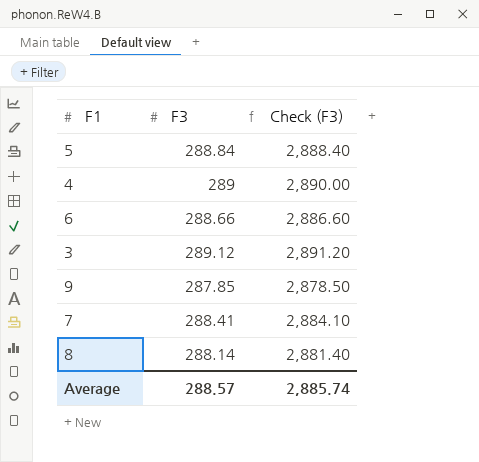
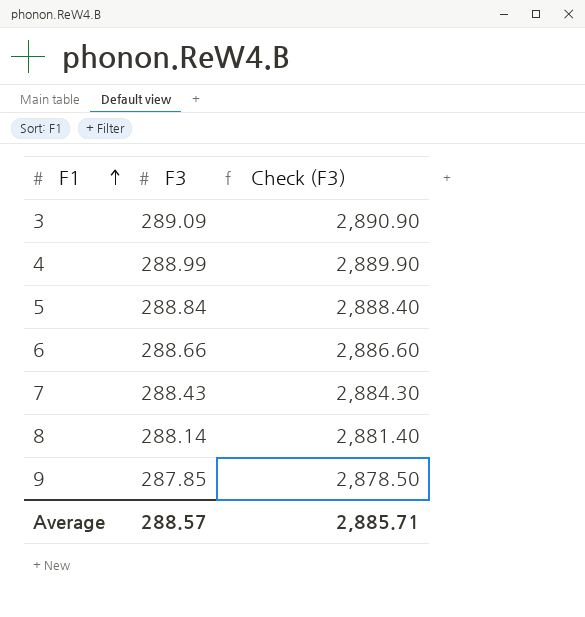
row order: none -> F1 ascending
3 | F3: 289.12 -> 289.09
3 | Check (F3): 2,891.20 -> 2,890.90
4 | F3: 289 -> 288.99
4 | Check (F3): 2,890.00 -> 2,889.90
7 | F3: 288.41 -> 288.43
7 | Check (F3): 2,884.10 -> 2,884.30
Average | Check (F3): 2,885.74 -> 2,885.71

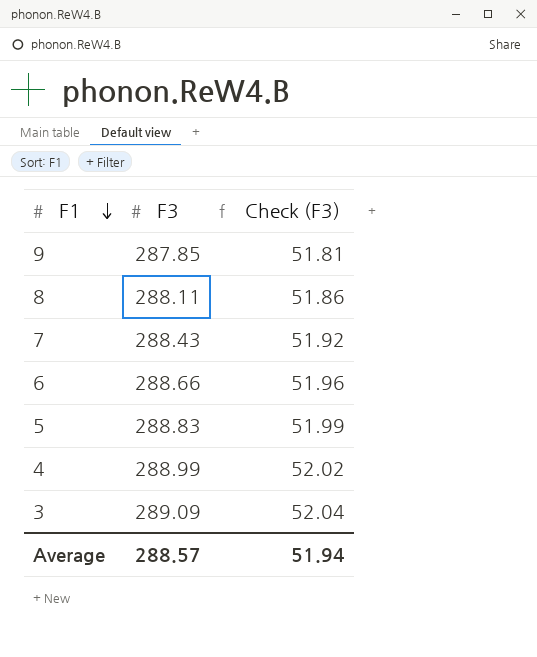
row order: F1 ascending -> F1 descending
column Check (F3) | formula: [F3] * 10 -> [F3] * 0.18
8 | F3: 288.14 -> 288.11
5 | F3: 288.84 -> 288.83
Average | Check (F3): 2,885.71 -> 51.94

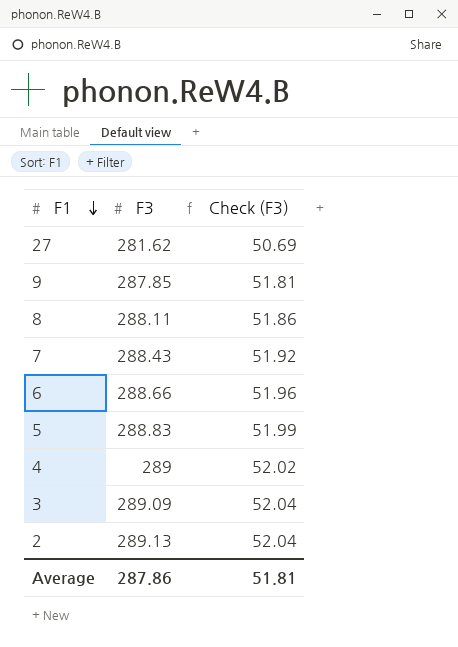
row 27: none -> 281.62 | 50.69
4 | F3: 288.99 -> 289
row 2: none -> 289.13 | 52.04
Average | F3: 288.57 -> 287.86
Average | Check (F3): 51.94 -> 51.81

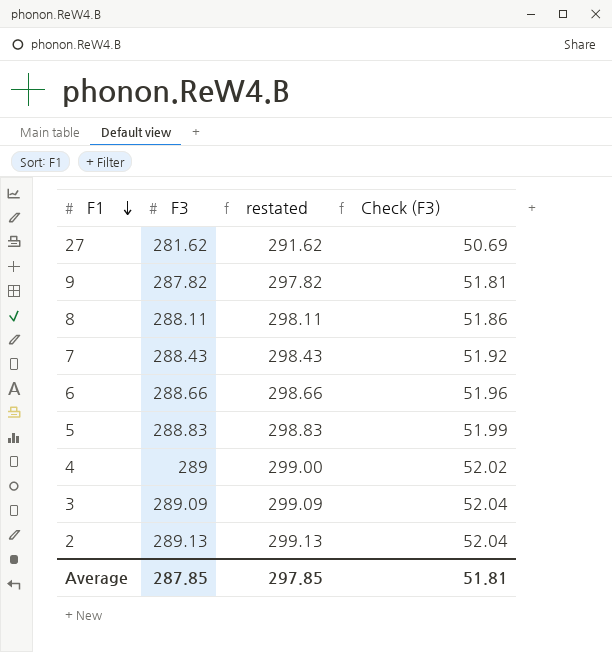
column restated | formula: none -> [F3] + 10
9 | F3: 287.85 -> 287.82
Average | F3: 287.86 -> 287.85

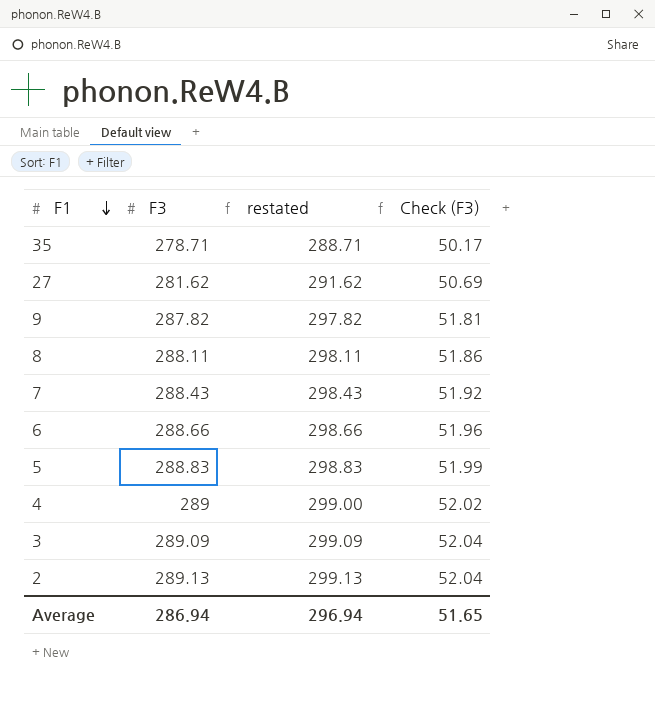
row 35: none -> 278.71 | 288.71 | 50.17
Average | F3: 287.85 -> 286.94
Average | restated: 297.85 -> 296.94
Average | Check (F3): 51.81 -> 51.65

